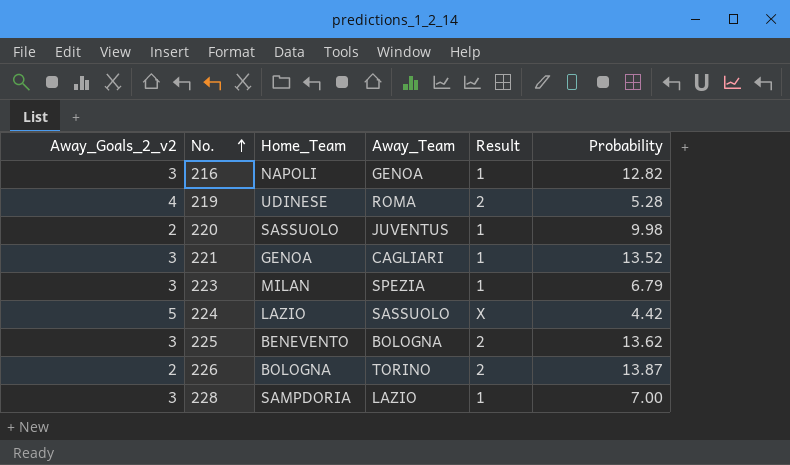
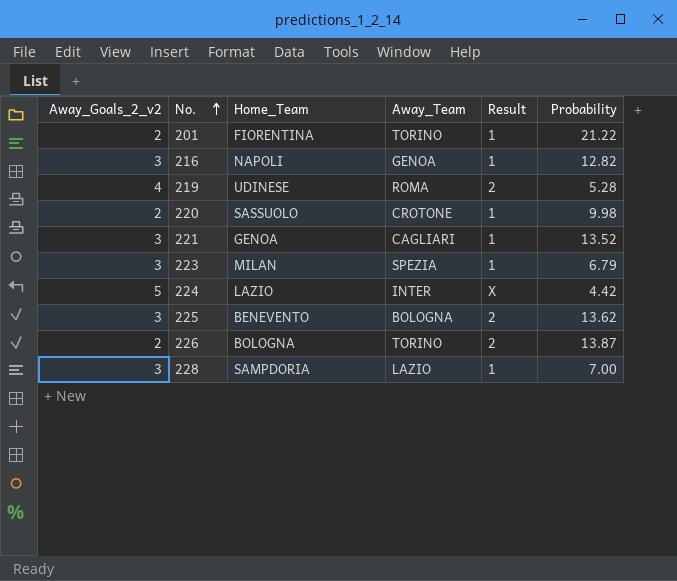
row 201: none -> 2 | FIORENTINA | TORINO | 1 | 21.22
220 | Away_Team: JUVENTUS -> CROTONE
224 | Away_Team: SASSUOLO -> INTER

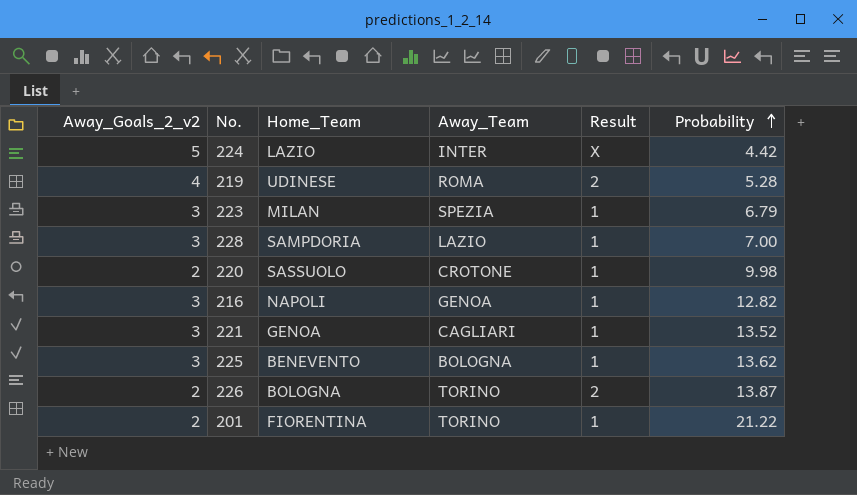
row order: No. ascending -> Probability ascending
225 | Result: 2 -> 1

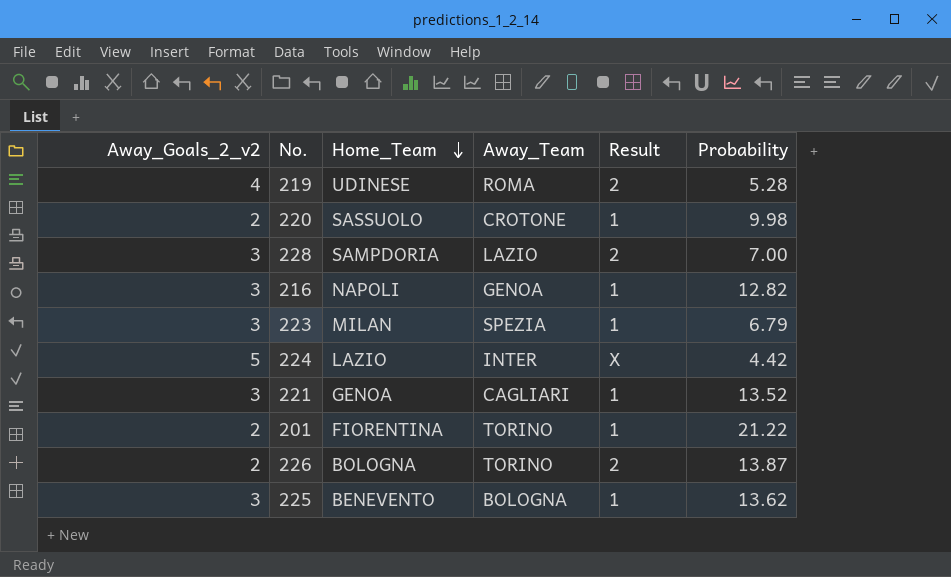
row order: Probability ascending -> Home_Team descending
228 | Result: 1 -> 2

